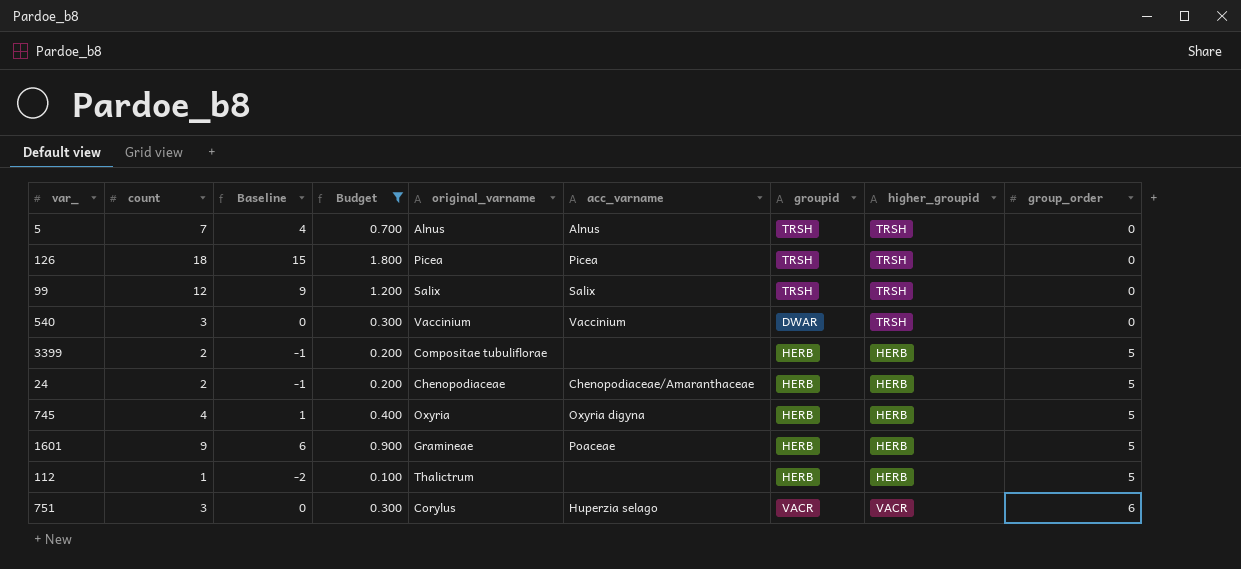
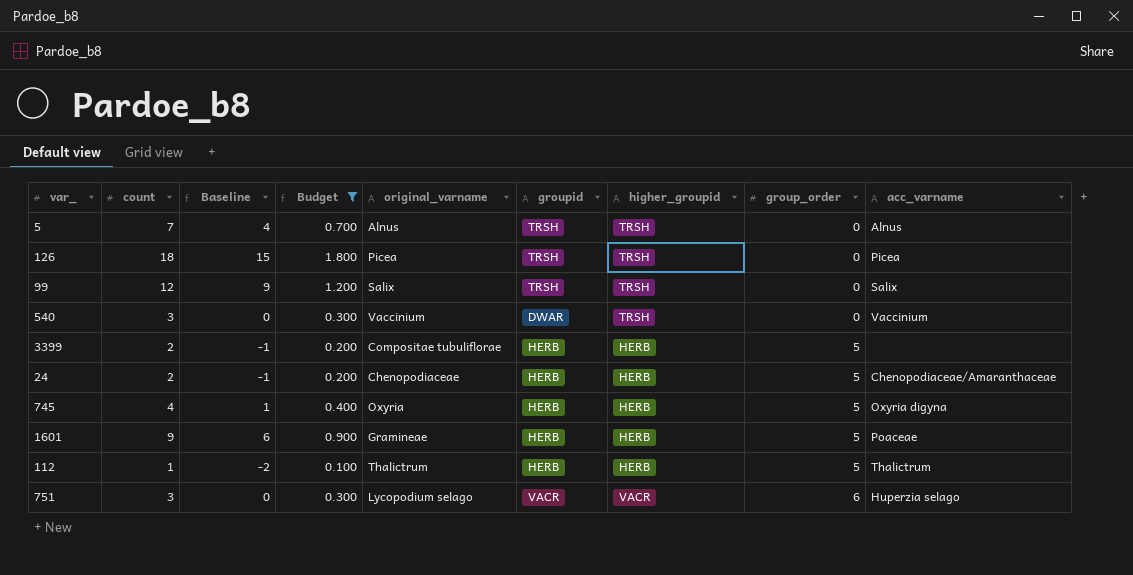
column acc_varname | position: 6 -> 9
112 | acc_varname: none -> Thalictrum
751 | original_varname: Corylus -> Lycopodium selago

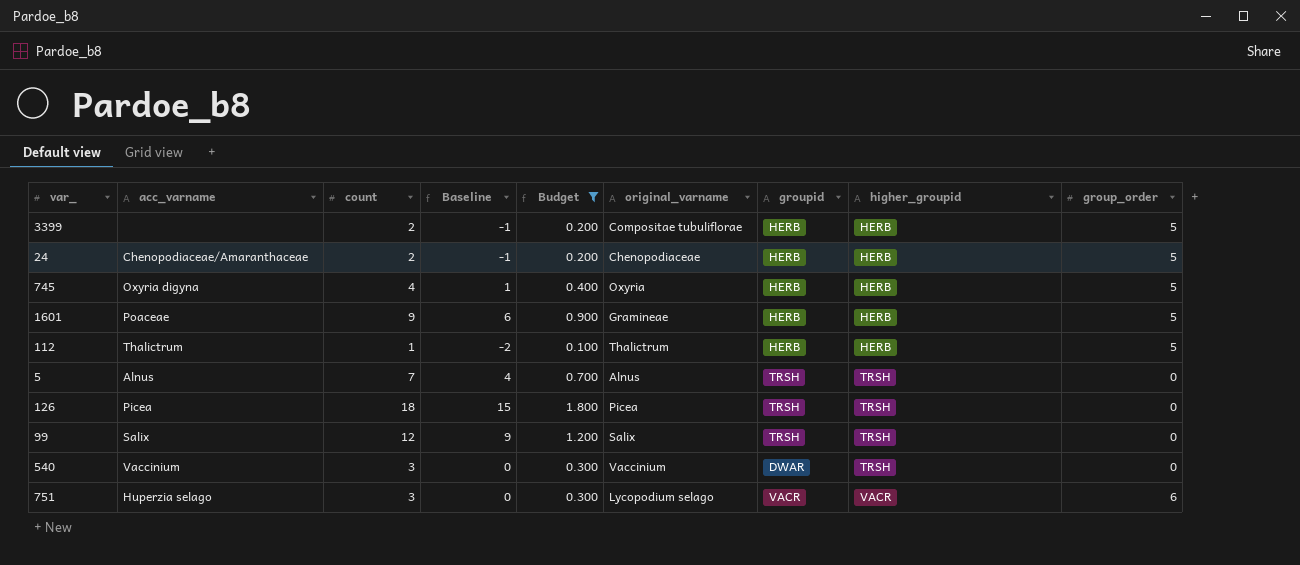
row order: group_order ascending -> higher_groupid ascending
column acc_varname | position: 9 -> 2

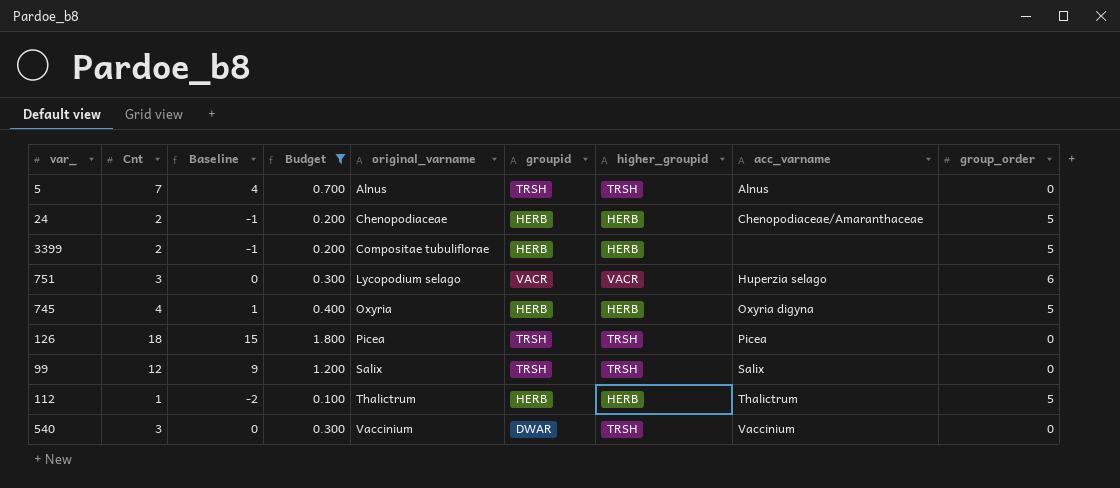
row order: higher_groupid ascending -> original_varname ascending
column name: count -> Cnt
column acc_varname | position: 2 -> 8
row 1601: Poaceae | 9 | 6 | 0.900 | Gramineae | HERB | HERB | 5 -> none

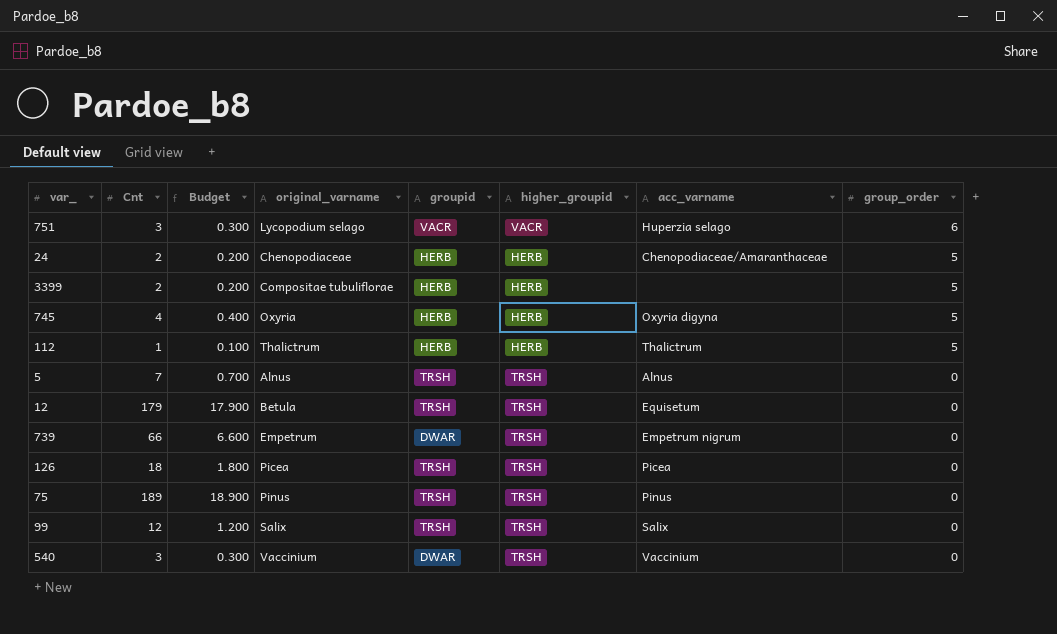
filter: Budget <= 1.800 -> none
row order: original_varname ascending -> group_order descending
column Baseline | formula: [Cnt] - 3 -> none

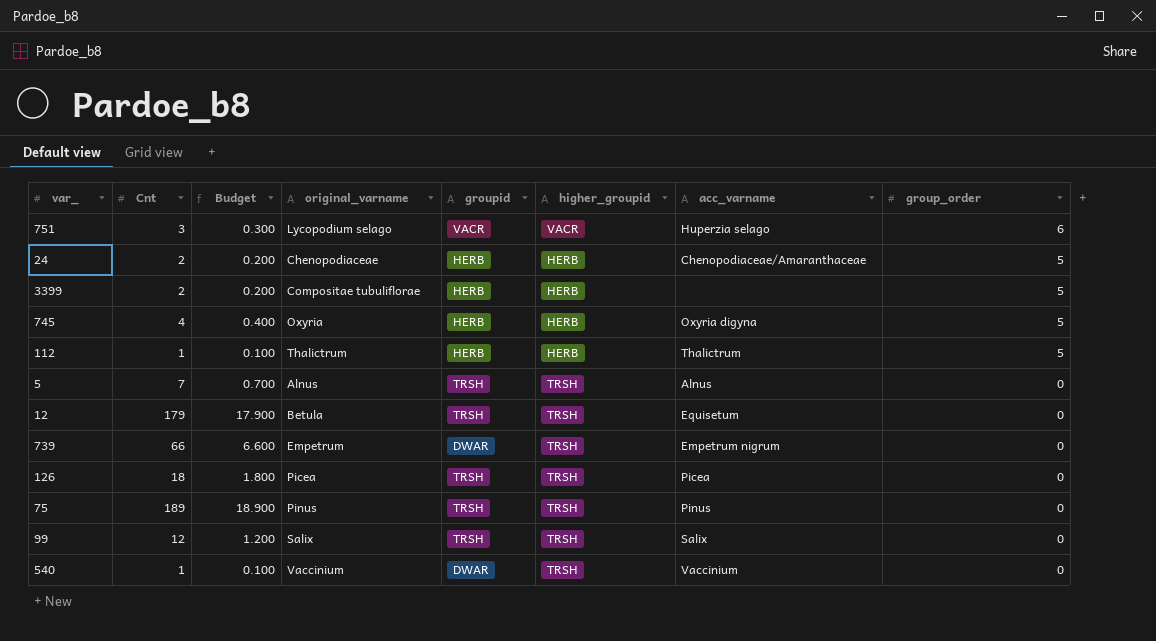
540 | Cnt: 3 -> 1
540 | Budget: 0.300 -> 0.100

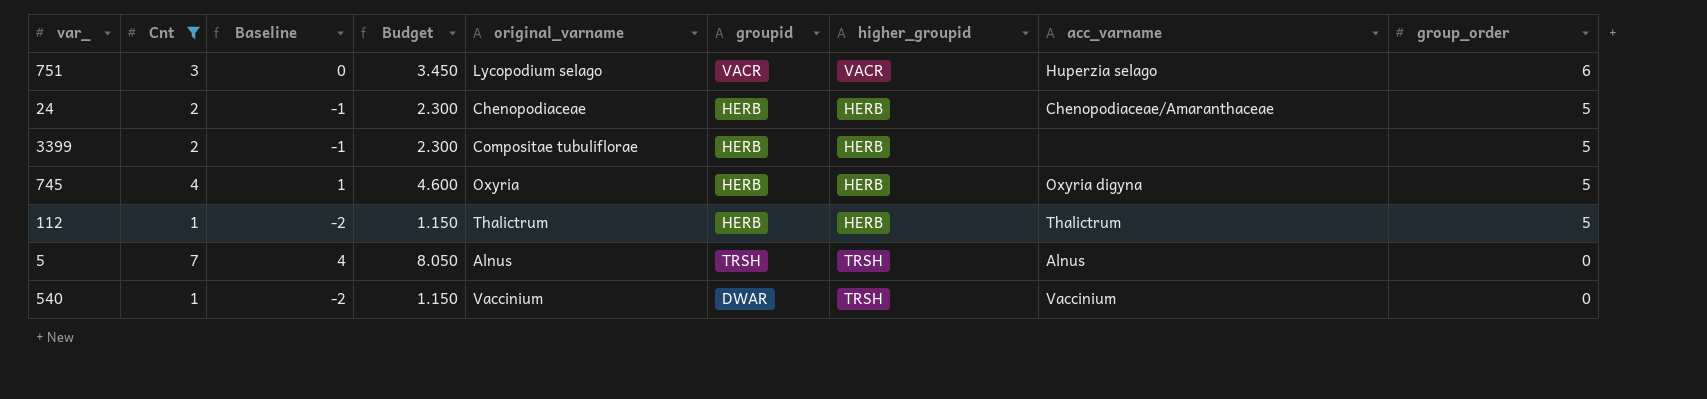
filter: none -> Cnt <= 7
column Baseline | formula: none -> [Cnt] - 3
column Budget | formula: [Cnt] * 0.1 -> [Cnt] * 1.15

